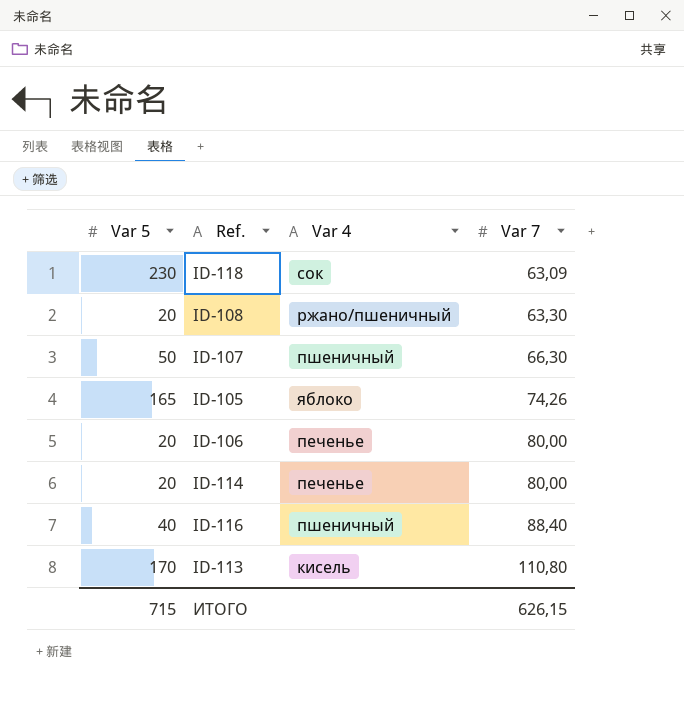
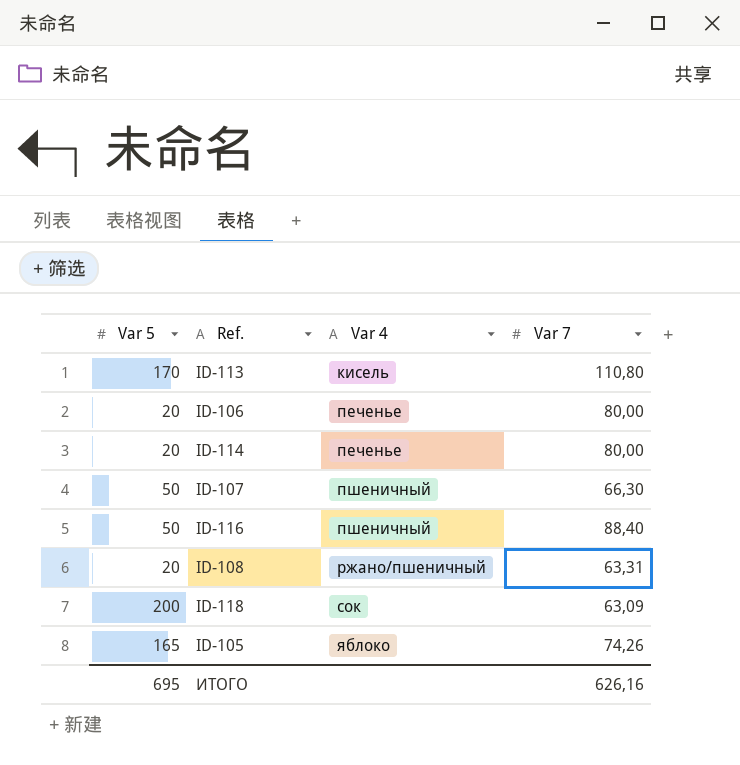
row order: Var 7 ascending -> Var 4 ascending
ID-116 | Var 5: 40 -> 50
ID-108 | Var 7: 63,30 -> 63,31
ID-118 | Var 5: 230 -> 200
ИТОГО | Var 5: 715 -> 695
ИТОГО | Var 7: 626,15 -> 626,16

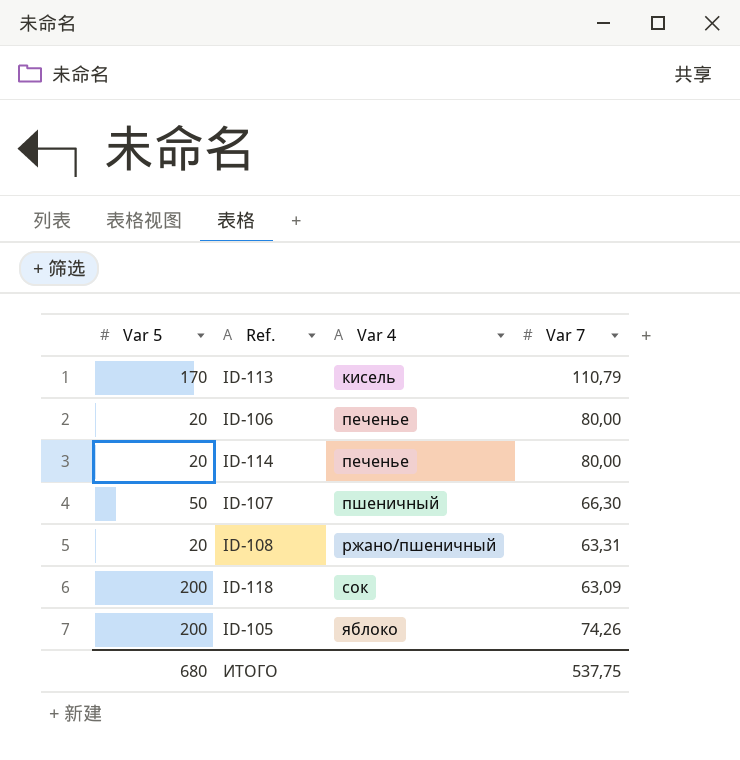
row ID-116: 50 | пшеничный | 88,40 -> none
ID-113 | Var 7: 110,80 -> 110,79
ID-105 | Var 5: 165 -> 200
ИТОГО | Var 5: 695 -> 680
ИТОГО | Var 7: 626,16 -> 537,75

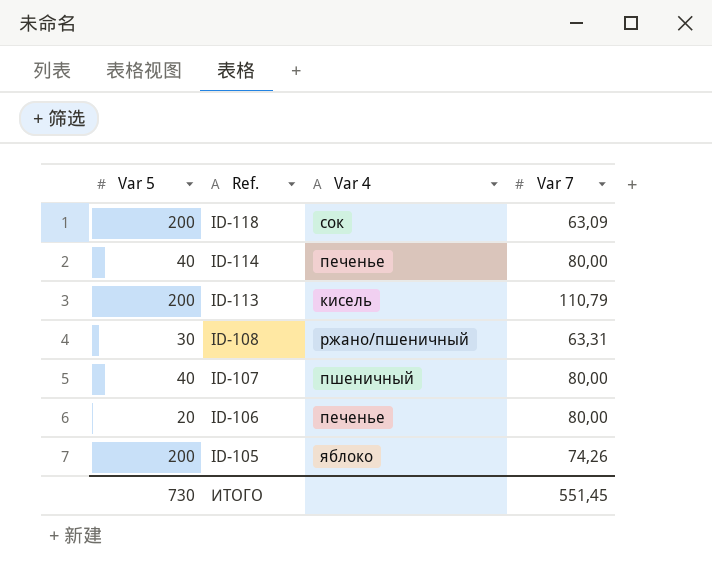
row order: Var 4 ascending -> Ref. descending
ID-114 | Var 5: 20 -> 40
ID-113 | Var 5: 170 -> 200
ID-108 | Var 5: 20 -> 30
ID-107 | Var 5: 50 -> 40
ID-107 | Var 7: 66,30 -> 80,00
ИТОГО | Var 5: 680 -> 730
ИТОГО | Var 7: 537,75 -> 551,45

